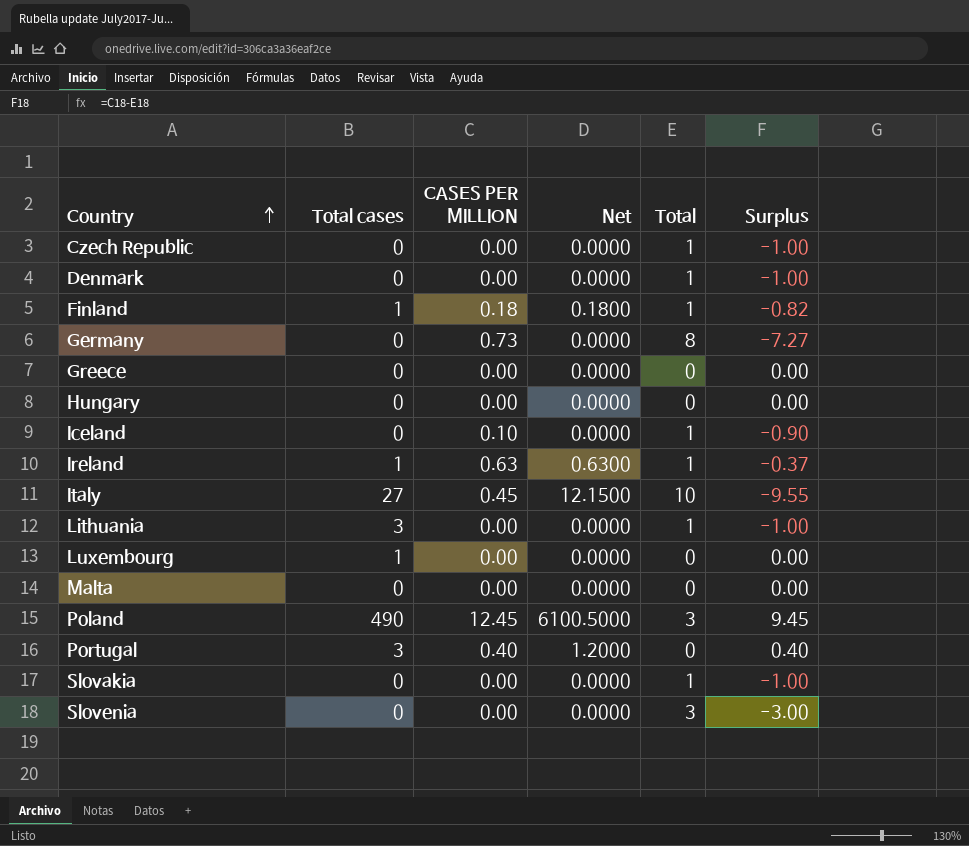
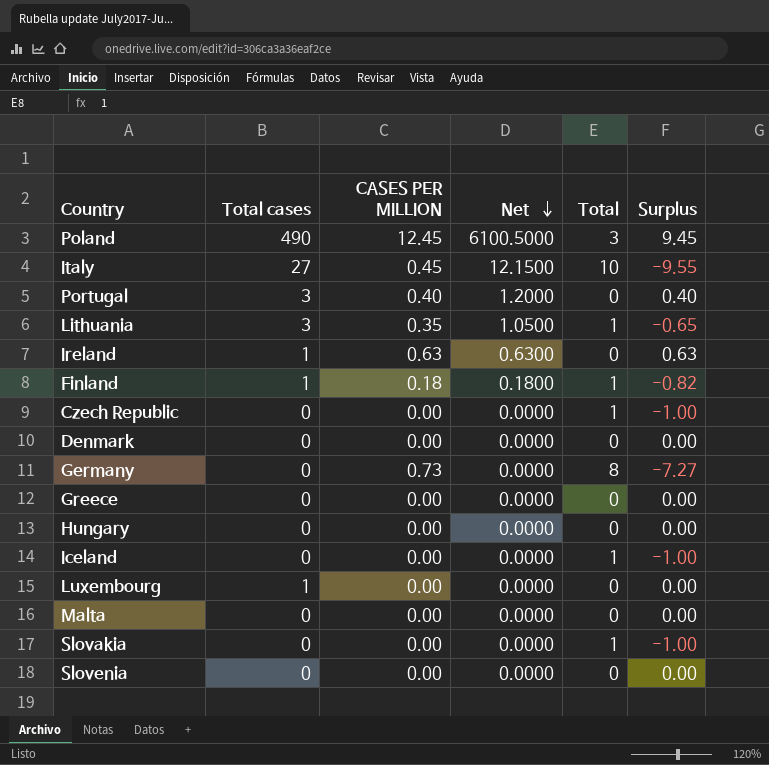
row order: Country ascending -> Net descending
Lithuania | CASES PER MILLION: 0.00 -> 0.35
Lithuania | Net: 0.0000 -> 1.0500
Lithuania | Surplus: -1.00 -> -0.65
Ireland | Total: 1 -> 0
Ireland | Surplus: -0.37 -> 0.63
Denmark | Total: 1 -> 0
Denmark | Surplus: -1.00 -> 0.00
Iceland | CASES PER MILLION: 0.10 -> 0.00
Iceland | Surplus: -0.90 -> -1.00
Slovenia | Total: 3 -> 0
Slovenia | Surplus: -3.00 -> 0.00

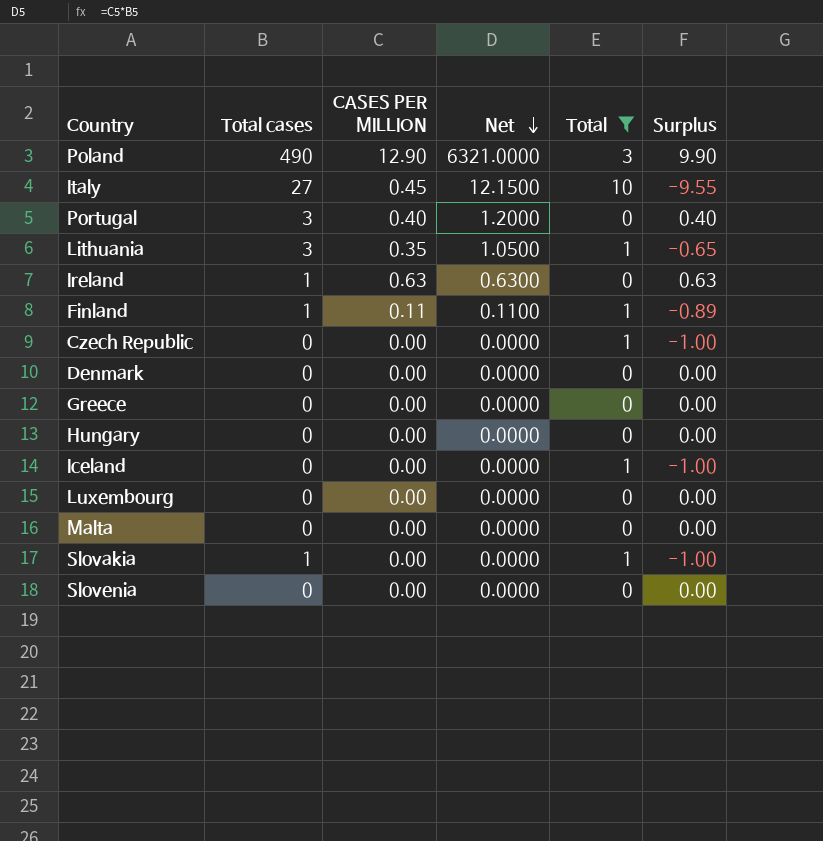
filter: none -> Total != 8
Poland | CASES PER MILLION: 12.45 -> 12.90
Poland | Net: 6100.5000 -> 6321.0000
Poland | Surplus: 9.45 -> 9.90
Finland | CASES PER MILLION: 0.18 -> 0.11
Finland | Net: 0.1800 -> 0.1100
Finland | Surplus: -0.82 -> -0.89
Luxembourg | Total cases: 1 -> 0
Slovakia | Total cases: 0 -> 1

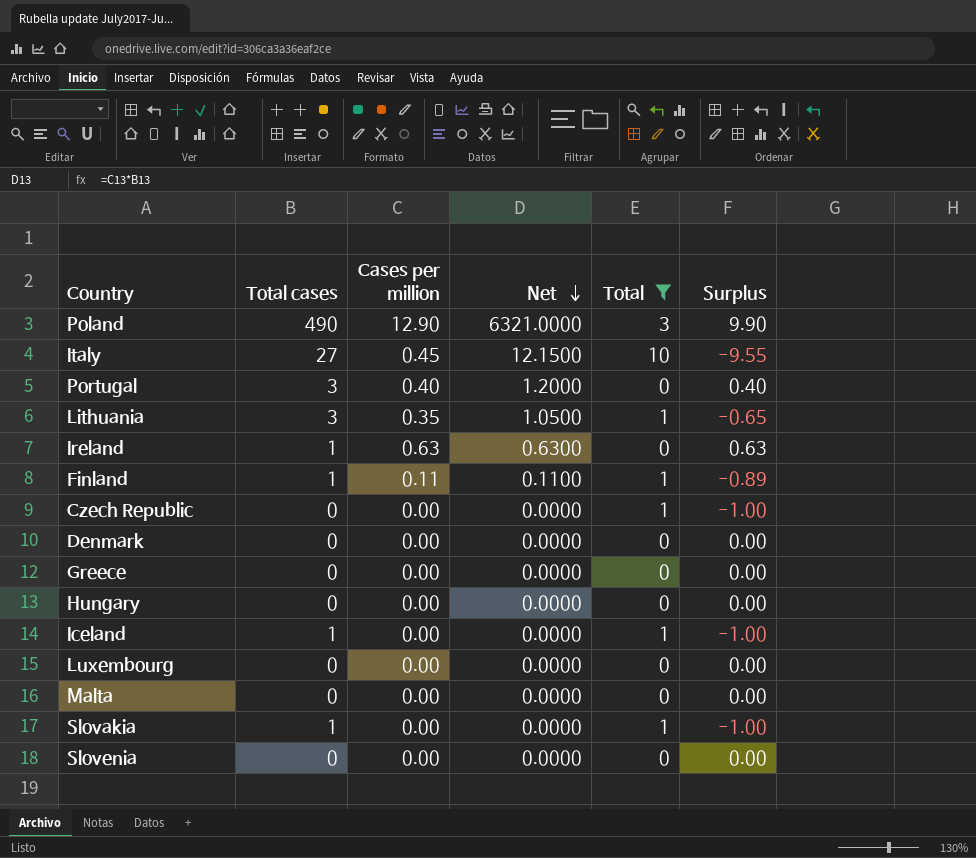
column name: CASES PER MILLION -> Cases per million
Iceland | Total cases: 0 -> 1

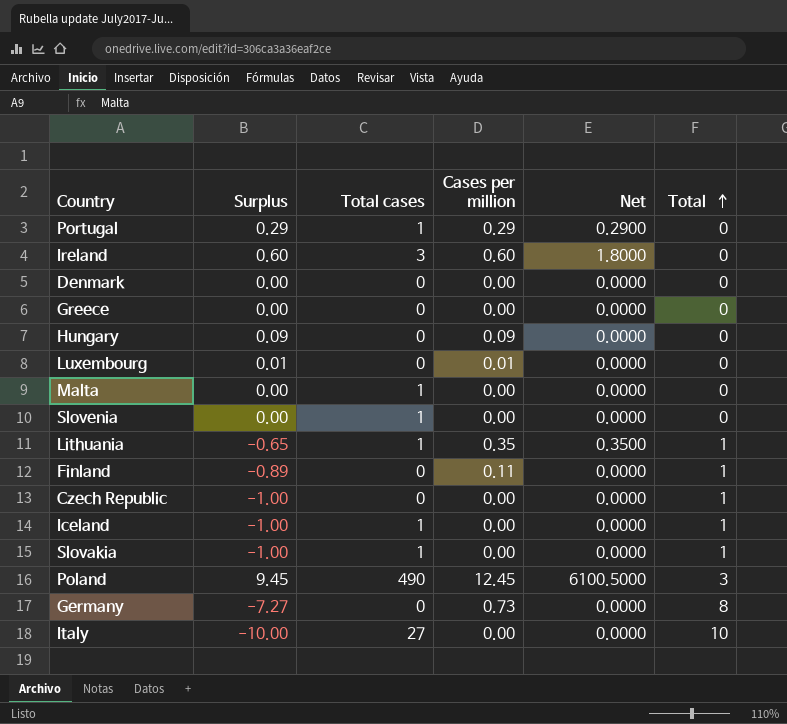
filter: Total != 8 -> none
row order: Net descending -> Total ascending
column Surplus | position: 6 -> 2
Portugal | Surplus: 0.40 -> 0.29
Portugal | Total cases: 3 -> 1
Portugal | Cases per million: 0.40 -> 0.29
Portugal | Net: 1.2000 -> 0.2900
Ireland | Surplus: 0.63 -> 0.60
Ireland | Total cases: 1 -> 3
Ireland | Cases per million: 0.63 -> 0.60
Ireland | Net: 0.6300 -> 1.8000
Hungary | Surplus: 0.00 -> 0.09
Hungary | Cases per million: 0.00 -> 0.09
Luxembourg | Surplus: 0.00 -> 0.01
Luxembourg | Cases per million: 0.00 -> 0.01
Malta | Total cases: 0 -> 1
Slovenia | Total cases: 0 -> 1
Lithuania | Total cases: 3 -> 1
Lithuania | Net: 1.0500 -> 0.3500
Finland | Total cases: 1 -> 0
Finland | Net: 0.1100 -> 0.0000
Poland | Surplus: 9.90 -> 9.45
Poland | Cases per million: 12.90 -> 12.45
Poland | Net: 6321.0000 -> 6100.5000
Italy | Surplus: -9.55 -> -10.00
Italy | Cases per million: 0.45 -> 0.00
Italy | Net: 12.1500 -> 0.0000

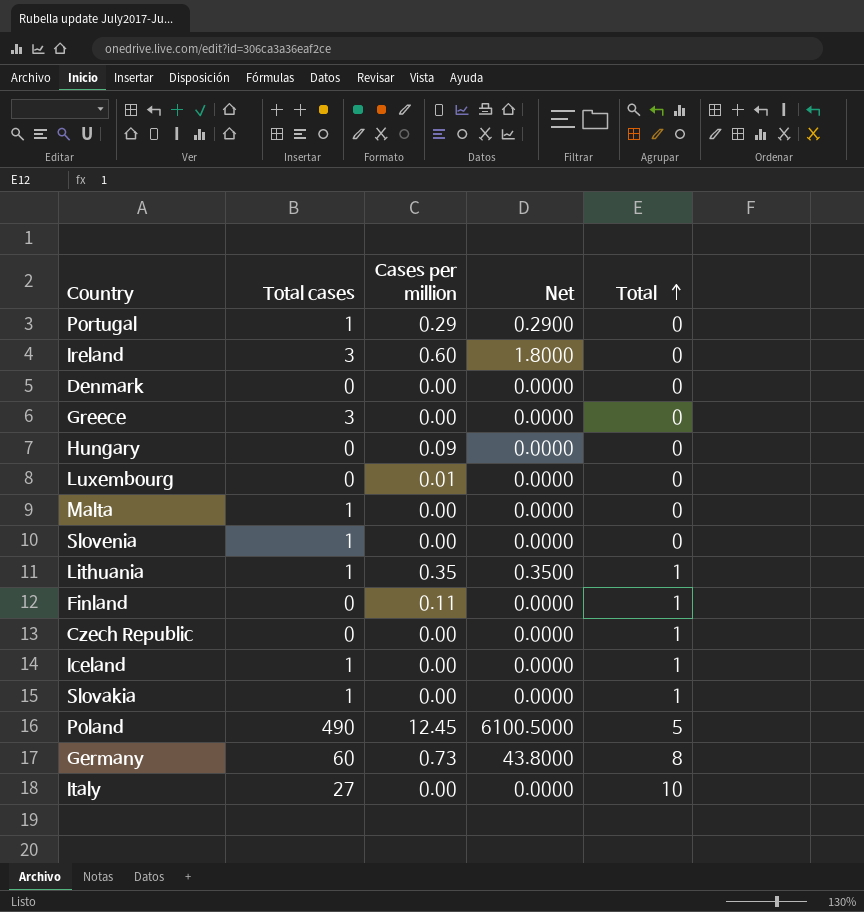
column Surplus | formula: [Cases per million] - [Total] -> none
Greece | Total cases: 0 -> 3
Poland | Total: 3 -> 5
Germany | Total cases: 0 -> 60
Germany | Net: 0.0000 -> 43.8000

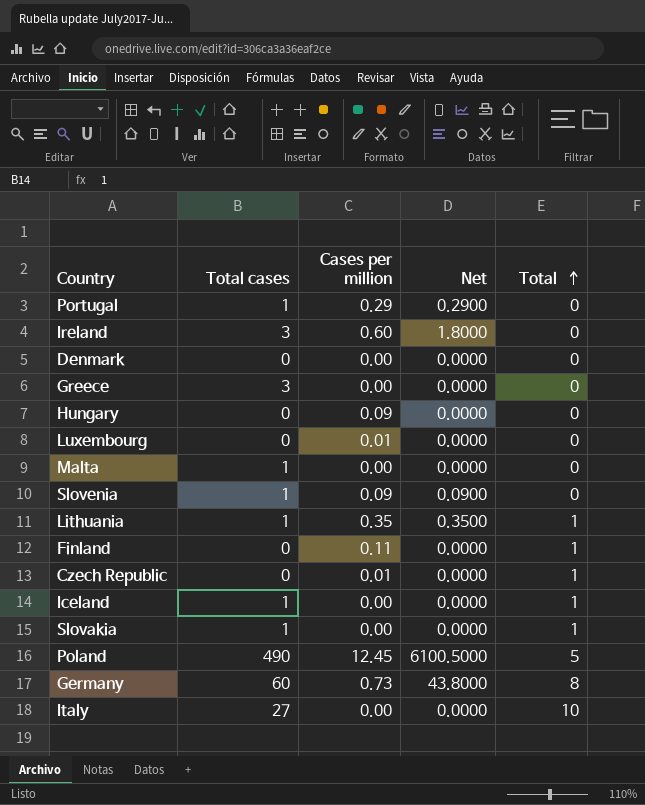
Slovenia | Cases per million: 0.00 -> 0.09
Slovenia | Net: 0.0000 -> 0.0900
Czech Republic | Cases per million: 0.00 -> 0.01

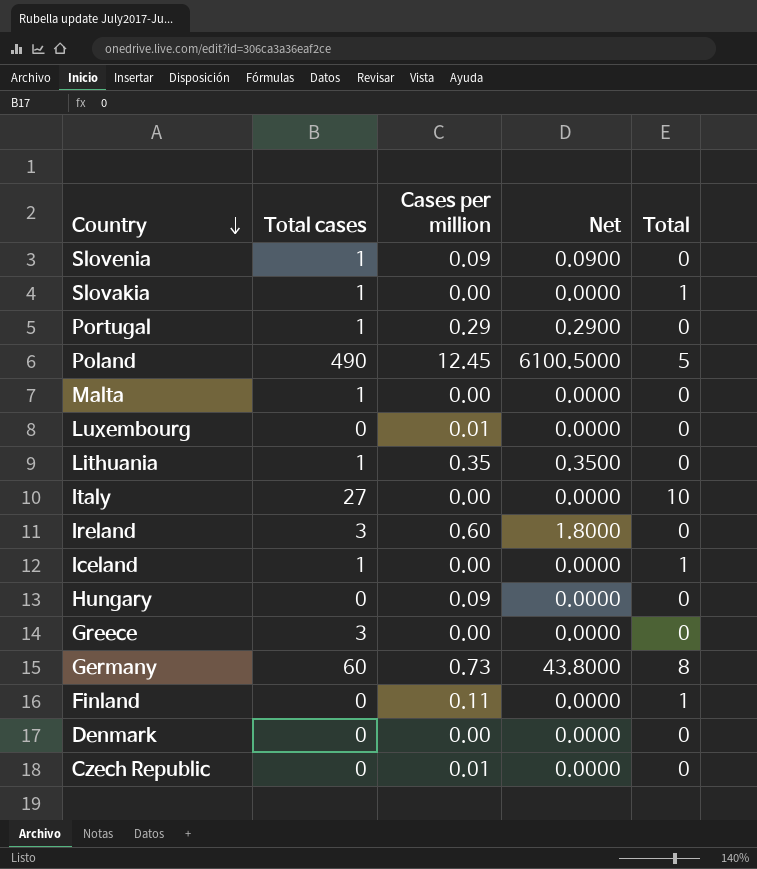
row order: Total ascending -> Country descending
Lithuania | Total: 1 -> 0
Czech Republic | Total: 1 -> 0

